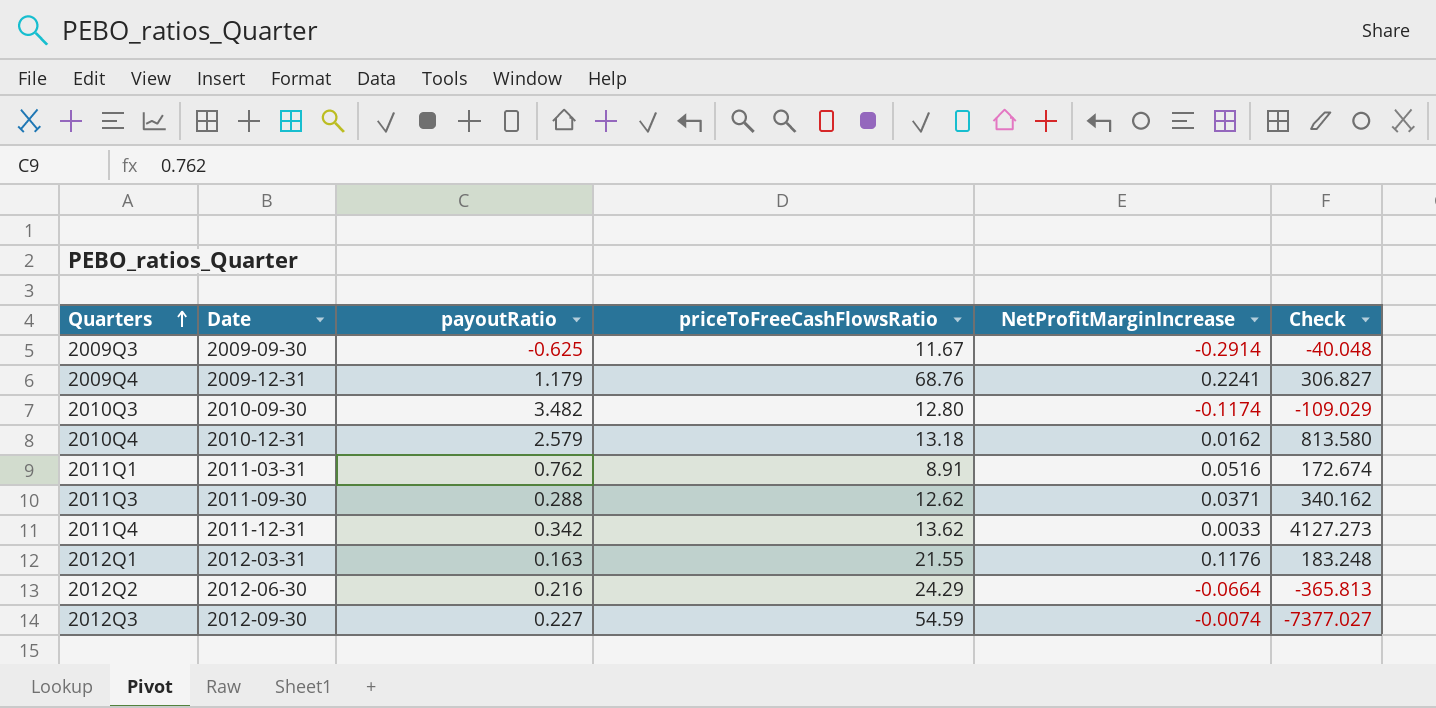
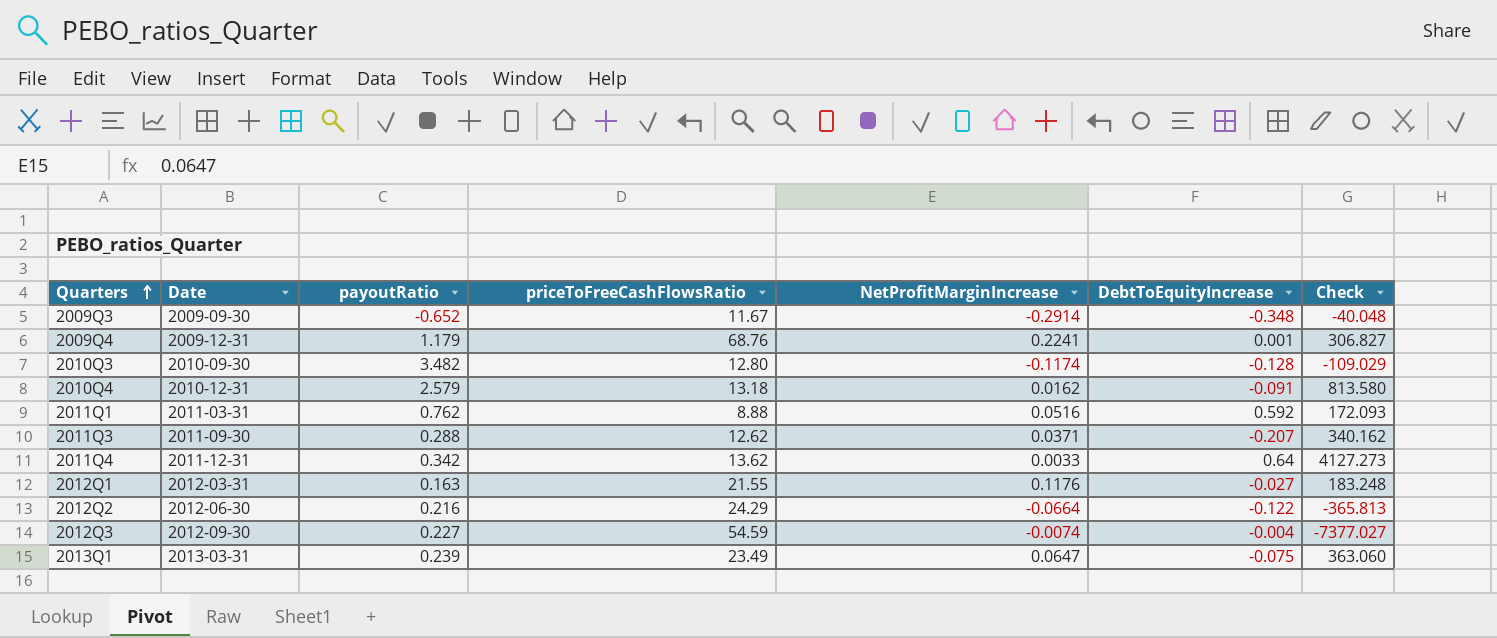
column DebtToEquityIncrease | position: none -> 6
2009Q3 | payoutRatio: -0.625 -> -0.652
2011Q1 | priceToFreeCashFlowsRatio: 8.91 -> 8.88
2011Q1 | Check: 172.674 -> 172.093
row 2013Q1: none -> 2013-03-31 | 0.239 | 23.49 | 0.0647 | -0.075 | 363.060

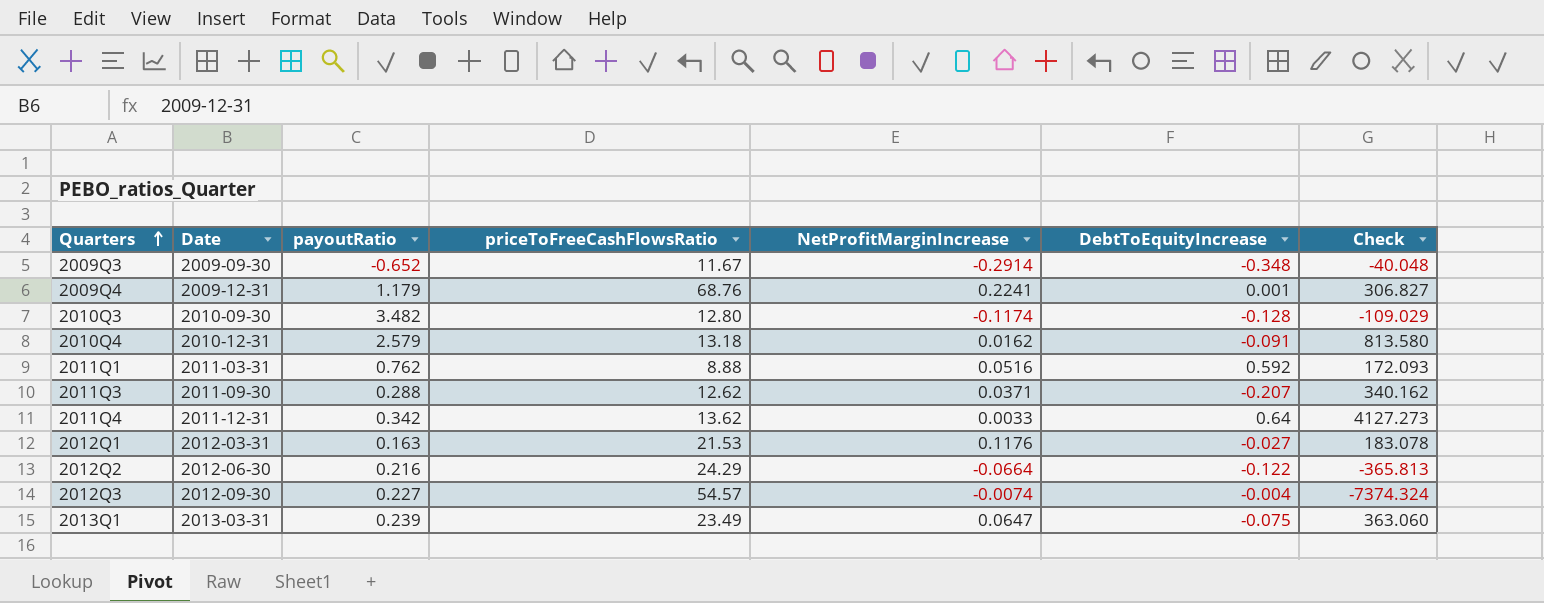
2012Q1 | priceToFreeCashFlowsRatio: 21.55 -> 21.53
2012Q1 | Check: 183.248 -> 183.078
2012Q3 | priceToFreeCashFlowsRatio: 54.59 -> 54.57
2012Q3 | Check: -7377.027 -> -7374.324

